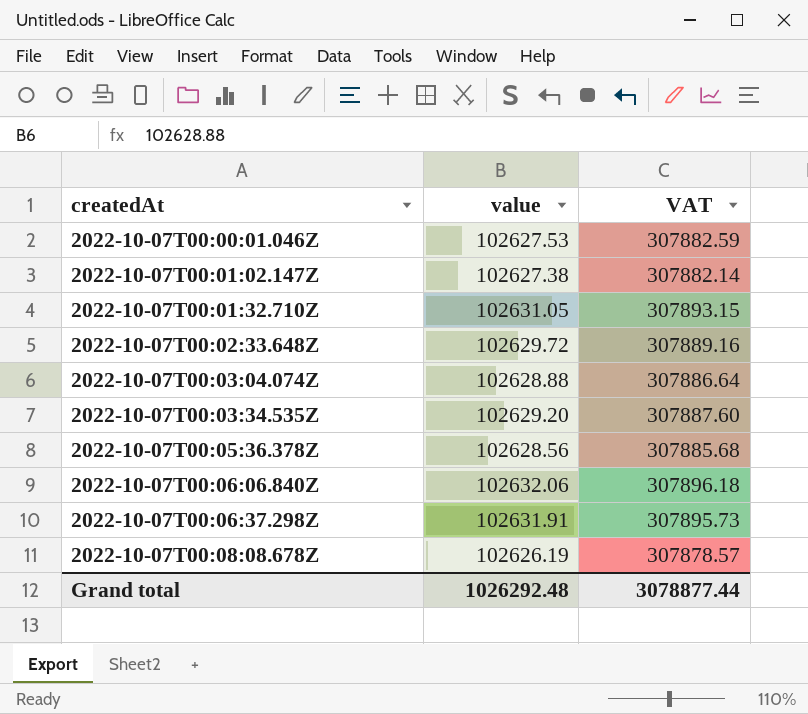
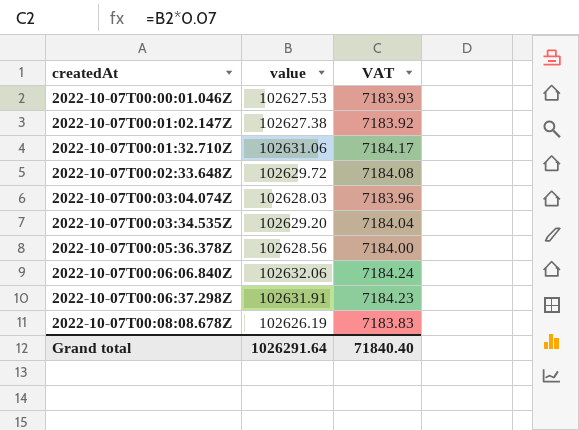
column VAT | formula: [value] * 3 -> [value] * 0.07
2022-10-07T00:01:32.710Z | value: 102631.05 -> 102631.06
2022-10-07T00:03:04.074Z | value: 102628.88 -> 102628.03
Grand total | value: 1026292.48 -> 1026291.64
Grand total | VAT: 3078877.44 -> 71840.40

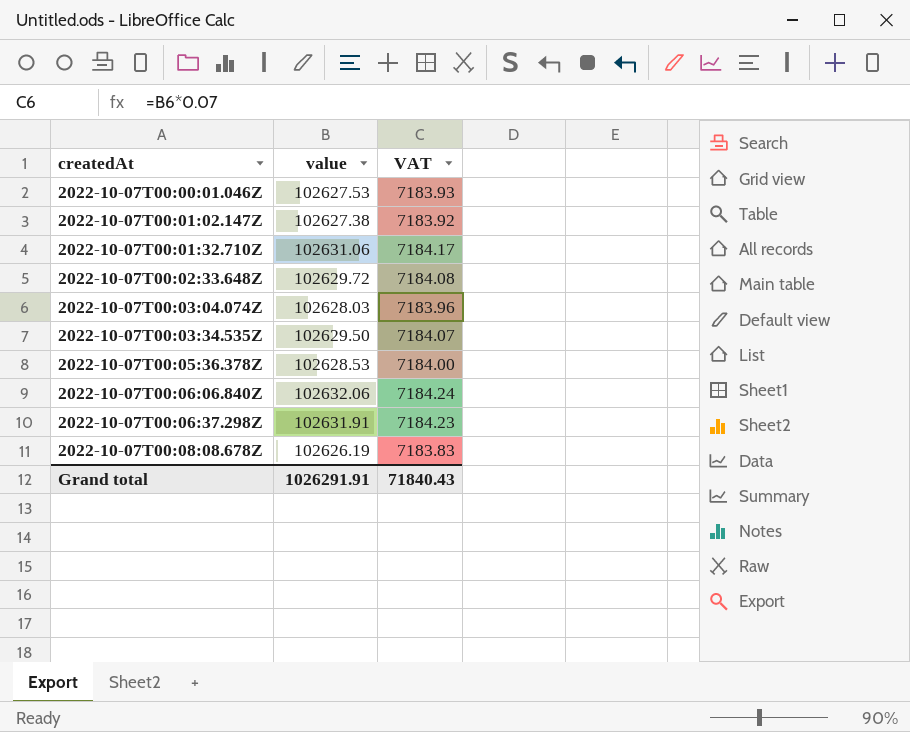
2022-10-07T00:03:34.535Z | value: 102629.20 -> 102629.50
2022-10-07T00:03:34.535Z | VAT: 7184.04 -> 7184.07
2022-10-07T00:05:36.378Z | value: 102628.56 -> 102628.53
Grand total | value: 1026291.64 -> 1026291.91
Grand total | VAT: 71840.40 -> 71840.43

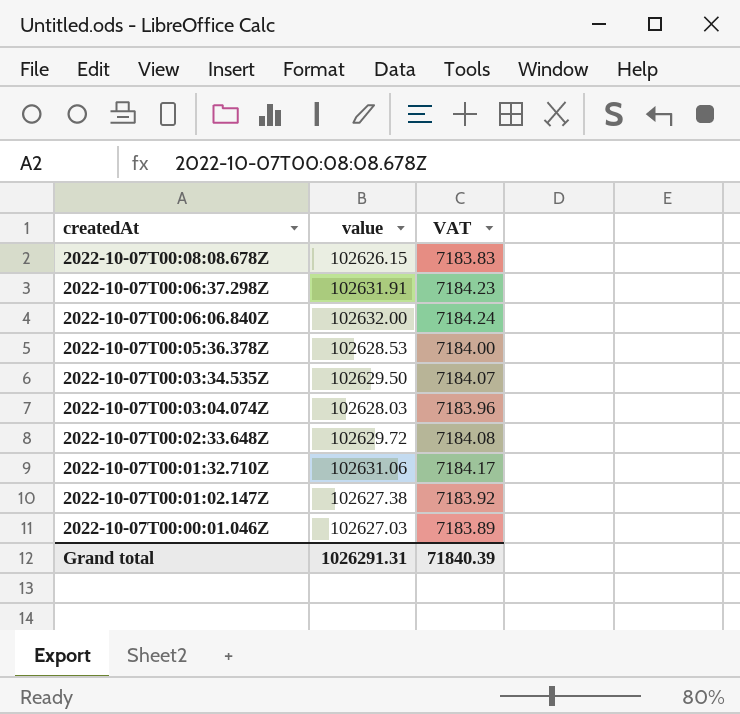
row order: createdAt ascending -> createdAt descending
2022-10-07T00:08:08.678Z | value: 102626.19 -> 102626.15
2022-10-07T00:06:06.840Z | value: 102632.06 -> 102632.00
2022-10-07T00:00:01.046Z | value: 102627.53 -> 102627.03
2022-10-07T00:00:01.046Z | VAT: 7183.93 -> 7183.89
Grand total | value: 1026291.91 -> 1026291.31
Grand total | VAT: 71840.43 -> 71840.39

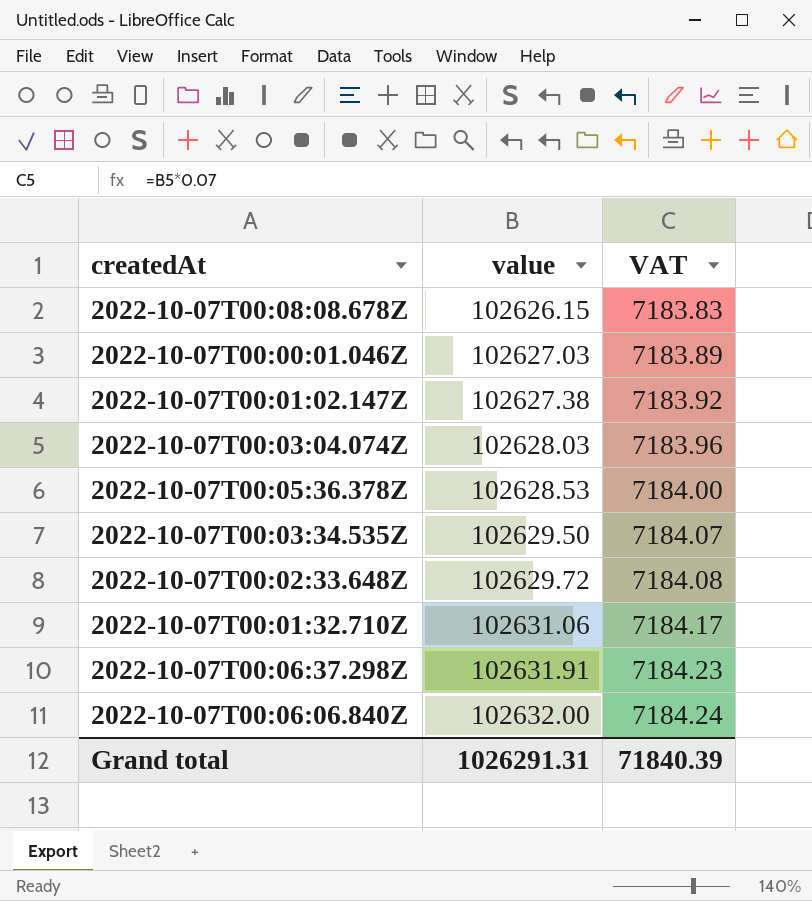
row order: createdAt descending -> value ascending

